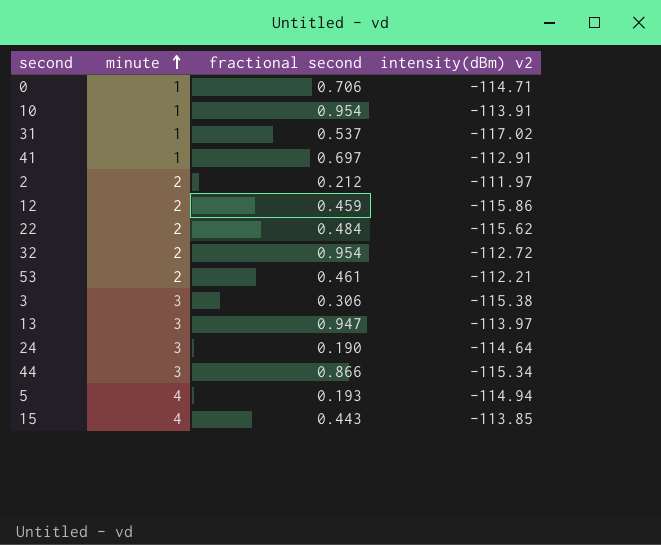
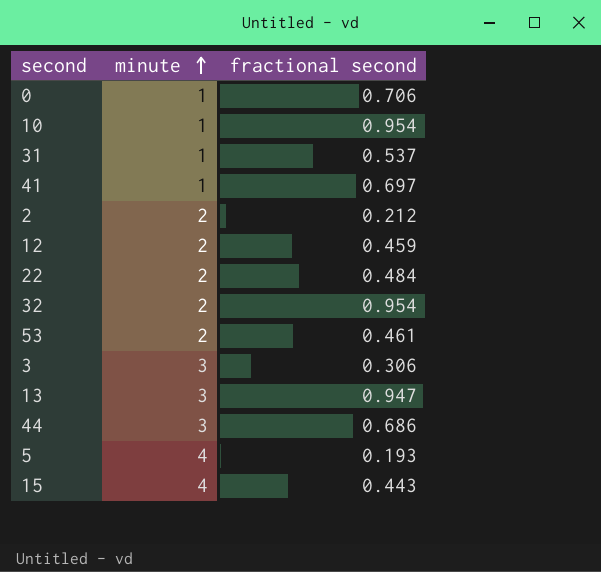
column intensity(dBm) v2 | position: 4 -> none
row 24: 3 | 0.190 | -114.64 -> none
44 | fractional second: 0.866 -> 0.686

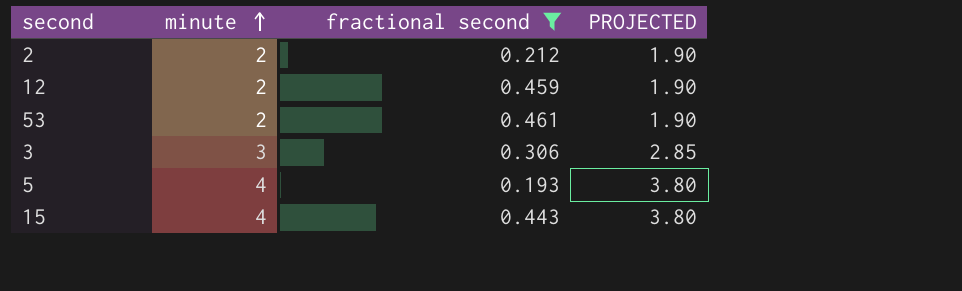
filter: none -> fractional second <= 0.461
column PROJECTED | formula: none -> [minute] * 0.95

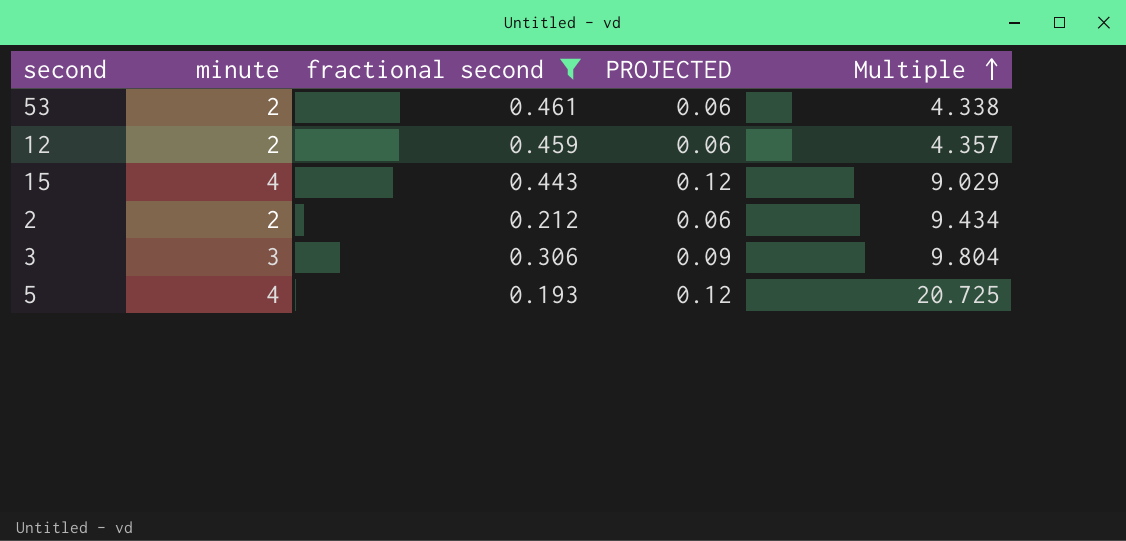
row order: minute ascending -> Multiple ascending
column PROJECTED | formula: [minute] * 0.95 -> [minute] * 0.03
column Multiple | formula: none -> [minute] / [fractional second]

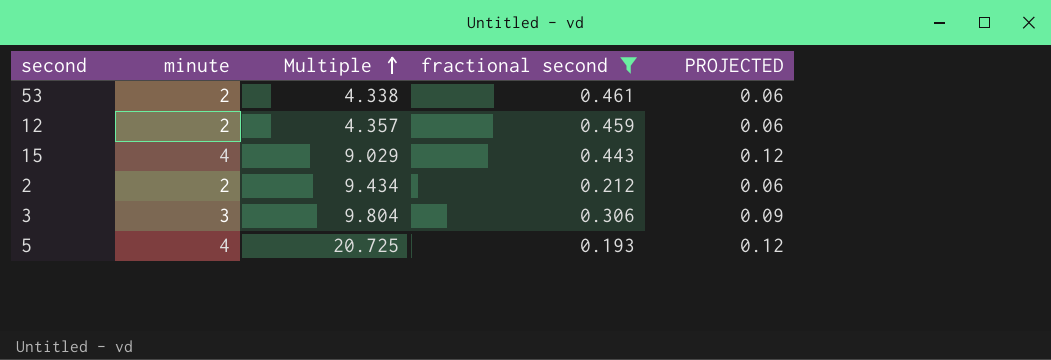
column Multiple | position: 5 -> 3

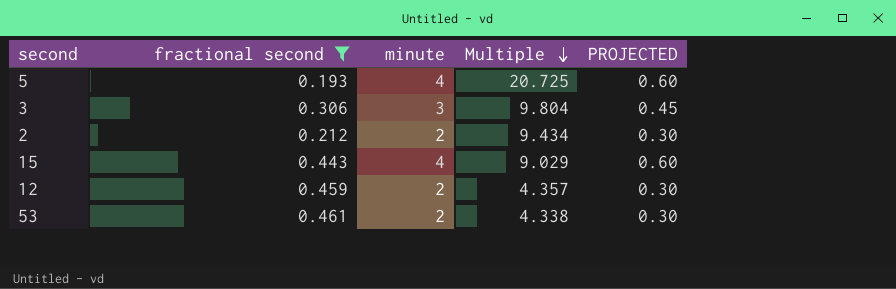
row order: Multiple ascending -> Multiple descending
column fractional second | position: 4 -> 2
column PROJECTED | formula: [minute] * 0.03 -> [minute] * 0.15

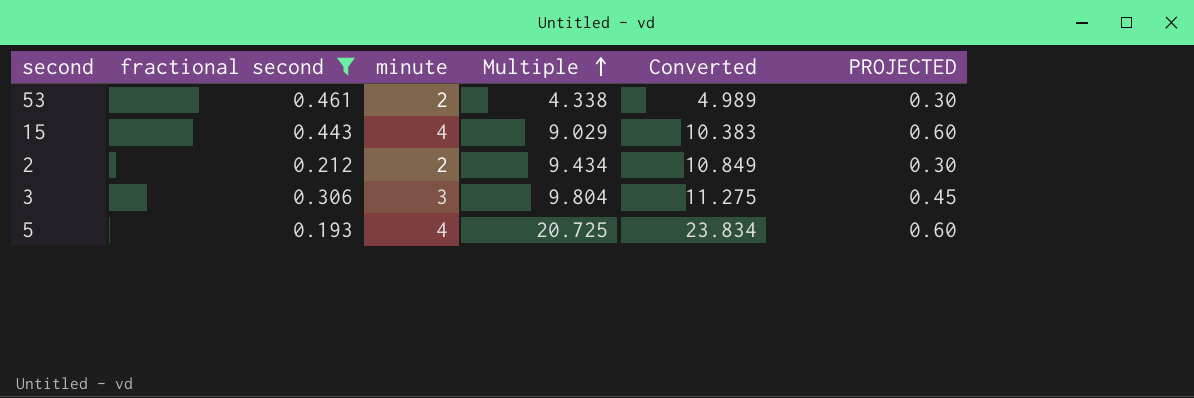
row order: Multiple descending -> Multiple ascending
column Converted | formula: none -> [Multiple] * 1.15
row 12: 0.459 | 2 | 4.357 | 0.30 -> none

